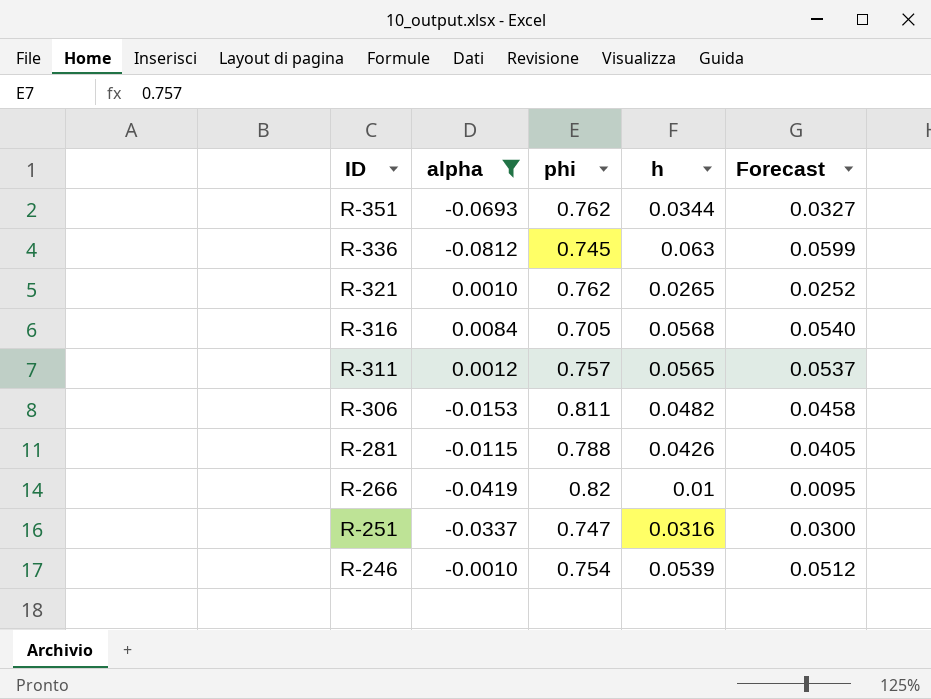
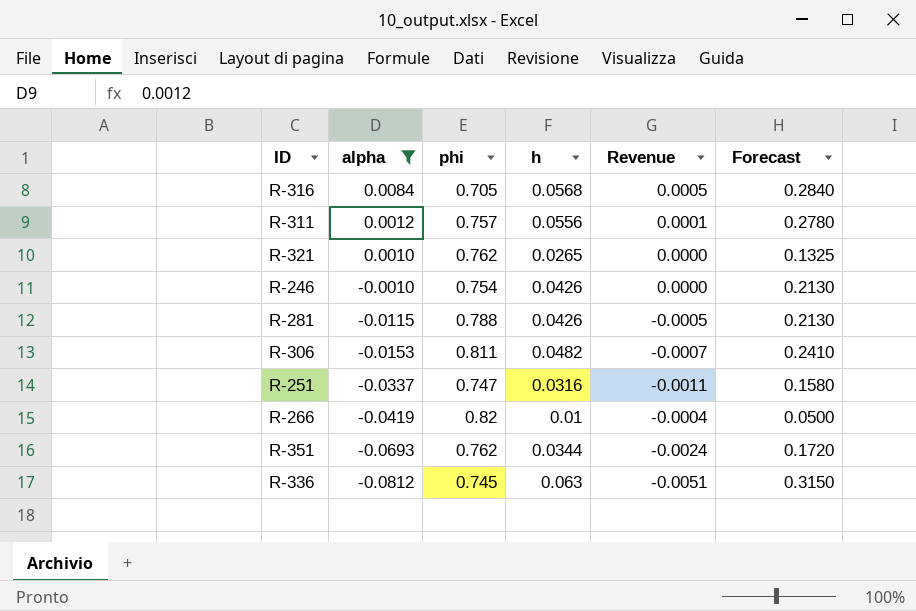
row order: ID descending -> alpha descending
column Revenue | formula: none -> [alpha] * [h]
column Forecast | formula: [h] * 0.95 -> [h] * 5
R-311 | h: 0.0565 -> 0.0556
R-246 | h: 0.0539 -> 0.0426

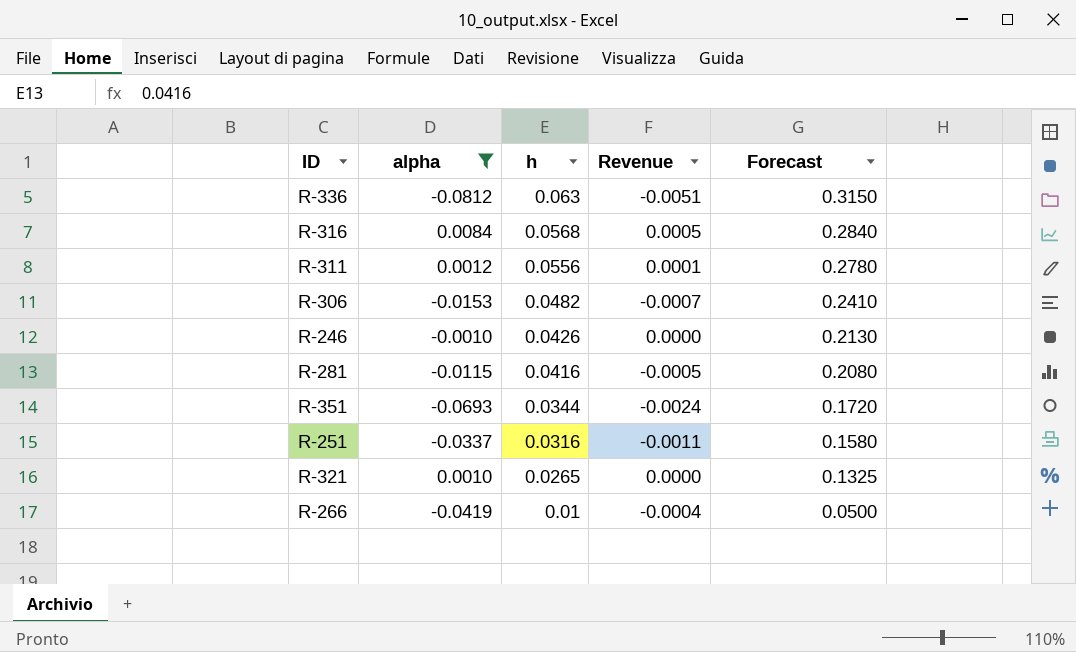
row order: alpha descending -> h descending
column phi | position: 3 -> none
R-281 | h: 0.0426 -> 0.0416
R-281 | Forecast: 0.2130 -> 0.2080

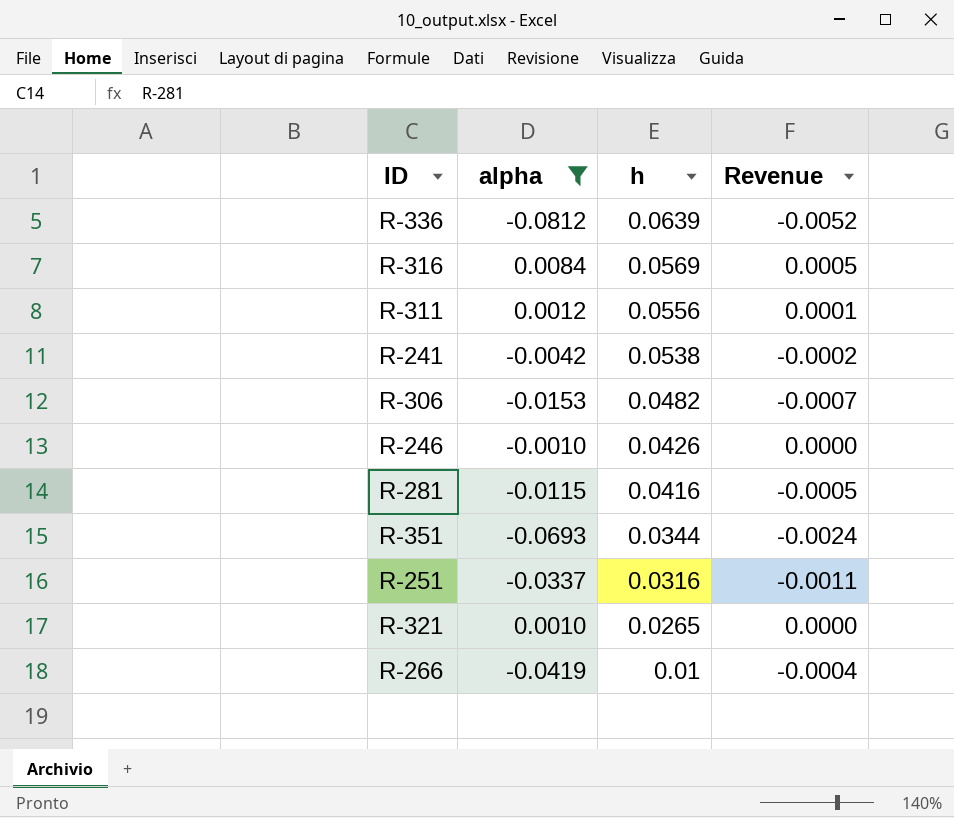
column Forecast | formula: [h] * 5 -> none
R-336 | h: 0.063 -> 0.0639
R-336 | Revenue: -0.0051 -> -0.0052
R-316 | h: 0.0568 -> 0.0569
row R-241: none -> -0.0042 | 0.0538 | -0.0002

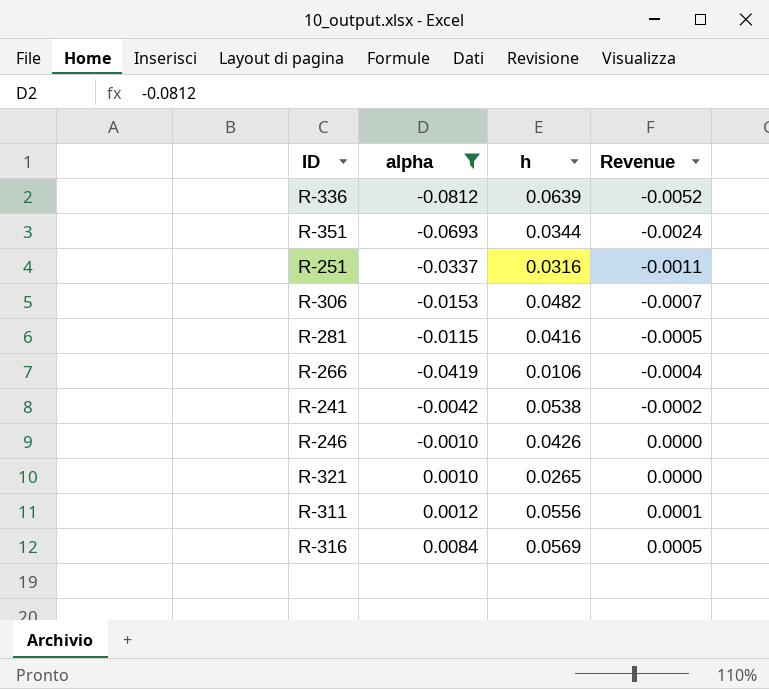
row order: h descending -> Revenue ascending
R-266 | h: 0.01 -> 0.0106

